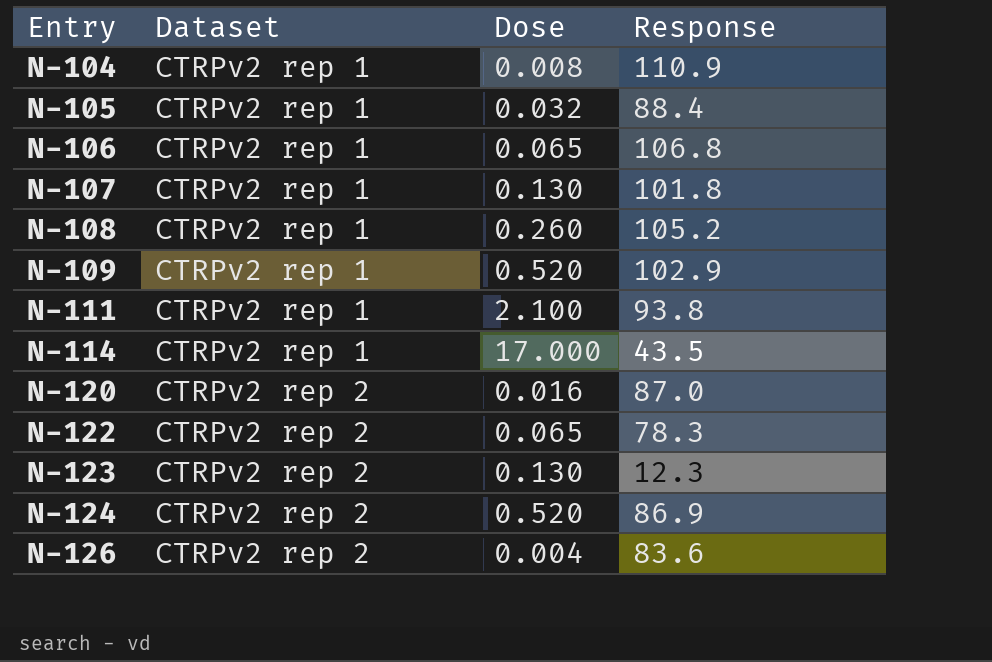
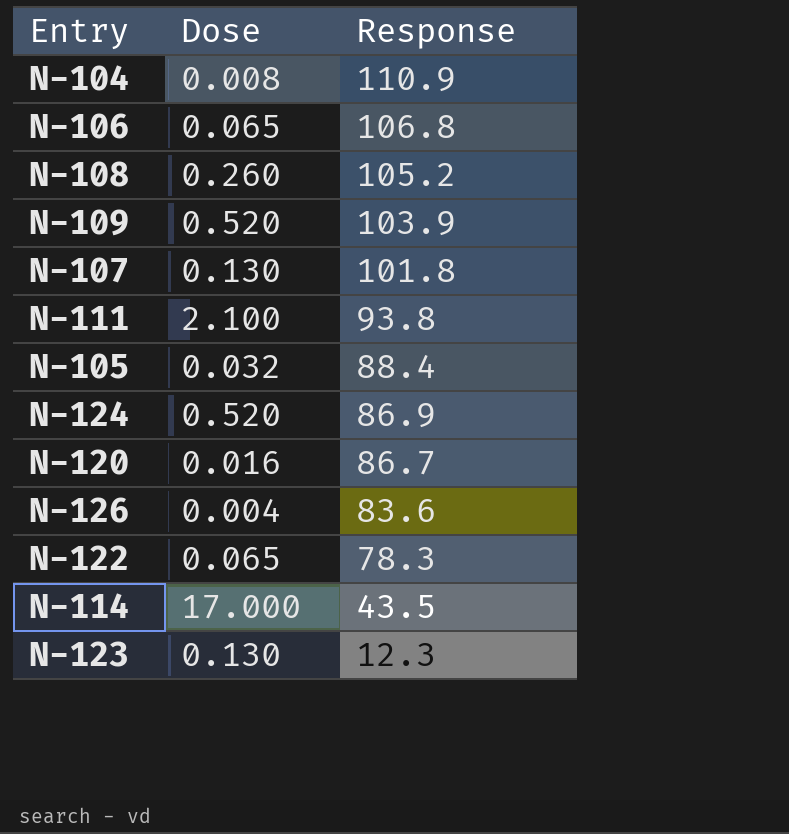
row order: Entry ascending -> Response descending
column Dataset | position: 2 -> none
N-109 | Response: 102.9 -> 103.9
N-120 | Response: 87.0 -> 86.7

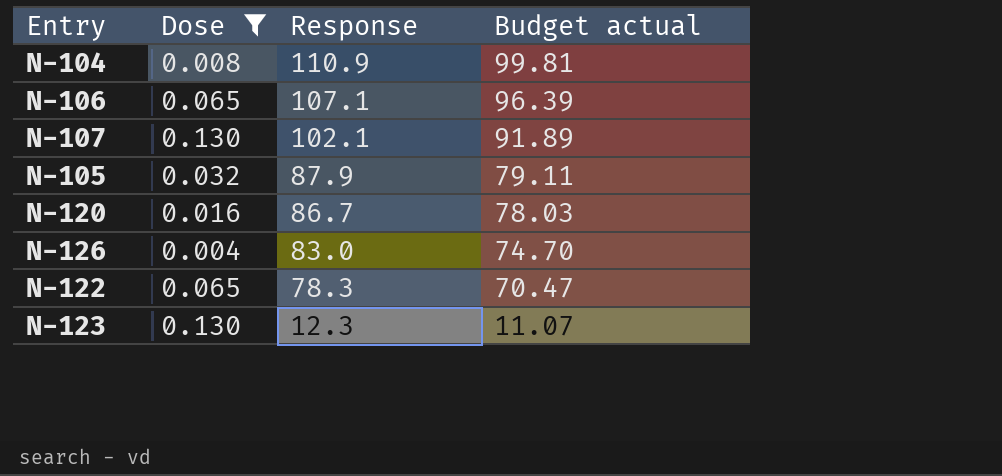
filter: none -> Dose <= 0.130
column Budget actual | formula: none -> [Response] * 0.9
N-106 | Response: 106.8 -> 107.1
N-107 | Response: 101.8 -> 102.1
N-105 | Response: 88.4 -> 87.9
N-126 | Response: 83.6 -> 83.0

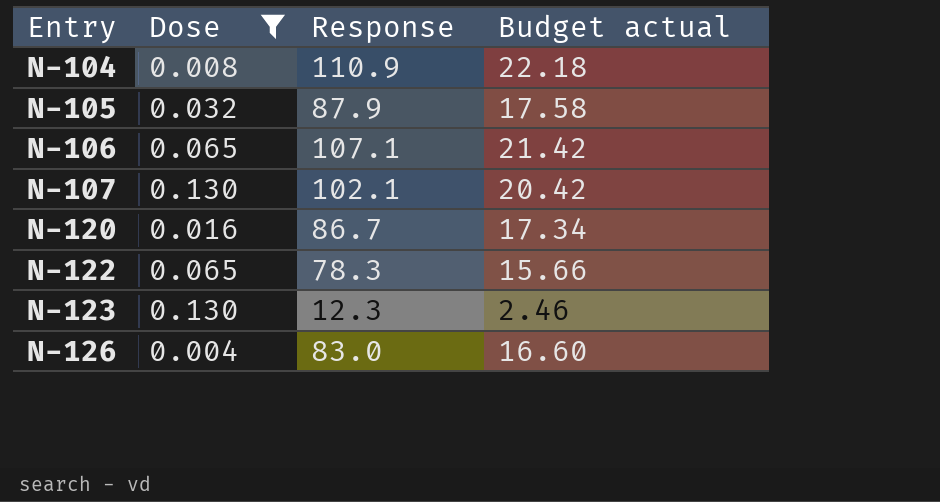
row order: Response descending -> Entry ascending
column Budget actual | formula: [Response] * 0.9 -> [Response] * 0.2

